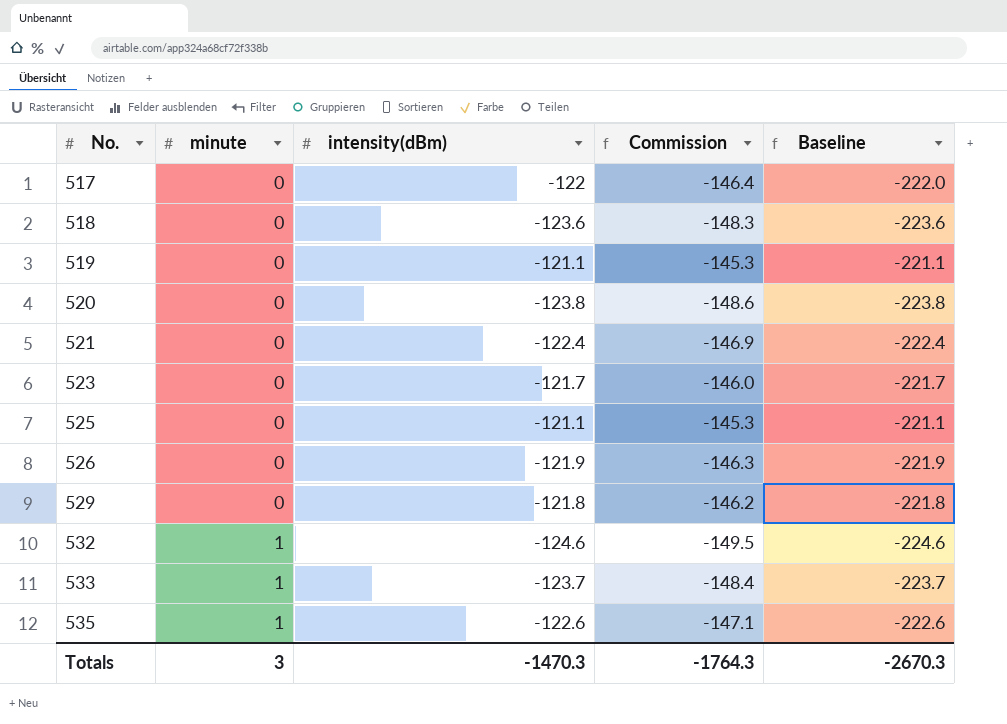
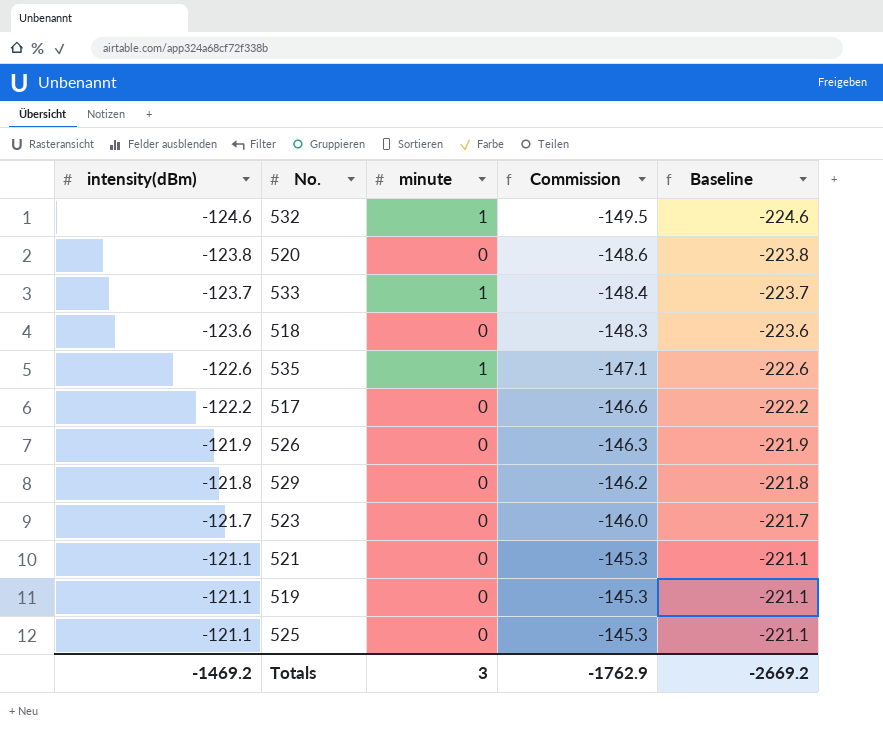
row order: No. ascending -> intensity(dBm) ascending
column intensity(dBm) | position: 3 -> 1
517 | intensity(dBm): -122 -> -122.2
517 | Commission: -146.4 -> -146.6
517 | Baseline: -222.0 -> -222.2
521 | intensity(dBm): -122.4 -> -121.1
521 | Commission: -146.9 -> -145.3
521 | Baseline: -222.4 -> -221.1
Totals | intensity(dBm): -1470.3 -> -1469.2
Totals | Commission: -1764.3 -> -1762.9
Totals | Baseline: -2670.3 -> -2669.2

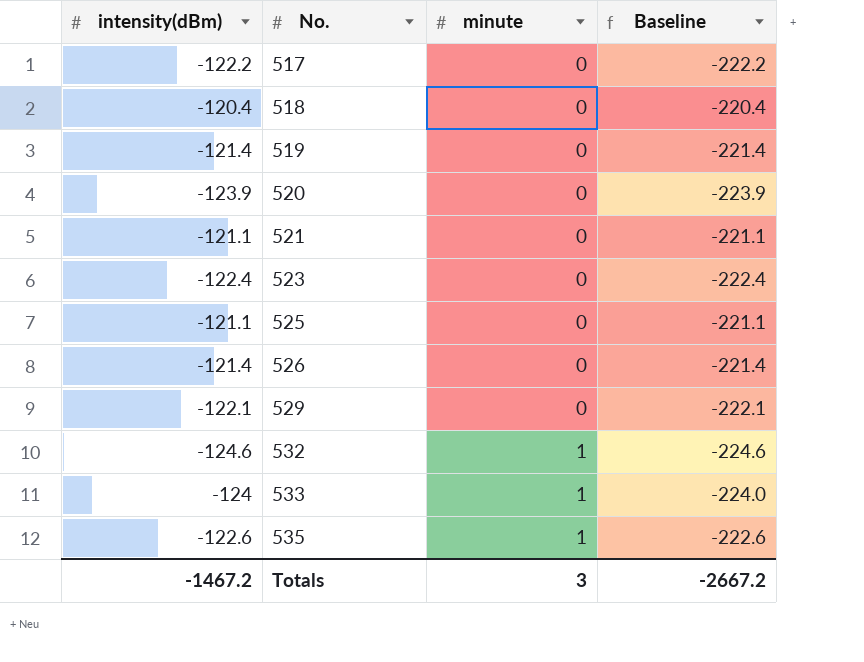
row order: intensity(dBm) ascending -> No. ascending
column Commission | formula: [intensity(dBm)] * 1.2 -> none
518 | intensity(dBm): -123.6 -> -120.4
518 | Baseline: -223.6 -> -220.4
519 | intensity(dBm): -121.1 -> -121.4
519 | Baseline: -221.1 -> -221.4
520 | intensity(dBm): -123.8 -> -123.9
520 | Baseline: -223.8 -> -223.9
523 | intensity(dBm): -121.7 -> -122.4
523 | Baseline: -221.7 -> -222.4
526 | intensity(dBm): -121.9 -> -121.4
526 | Baseline: -221.9 -> -221.4
529 | intensity(dBm): -121.8 -> -122.1
529 | Baseline: -221.8 -> -222.1
533 | intensity(dBm): -123.7 -> -124
533 | Baseline: -223.7 -> -224.0
Totals | intensity(dBm): -1469.2 -> -1467.2
Totals | Baseline: -2669.2 -> -2667.2

